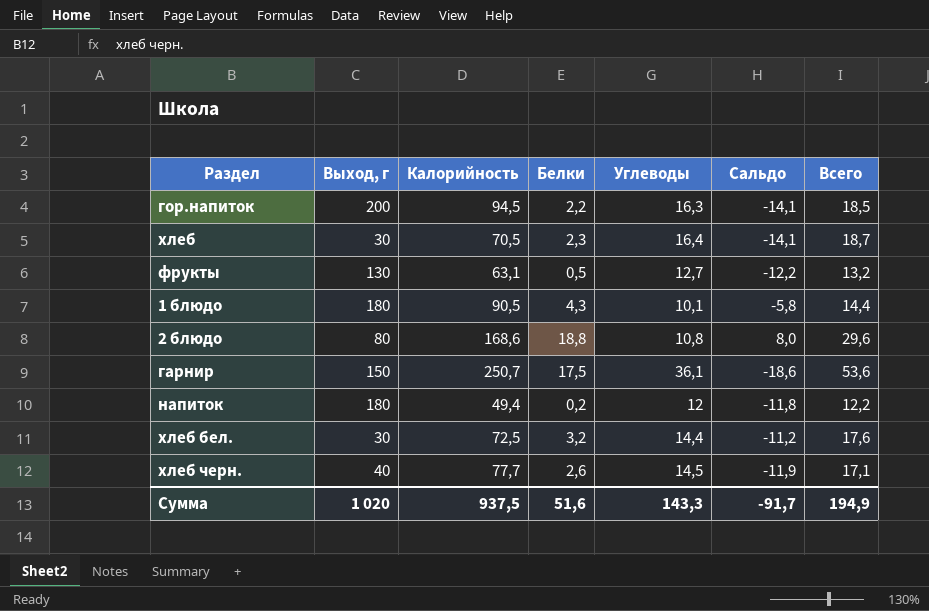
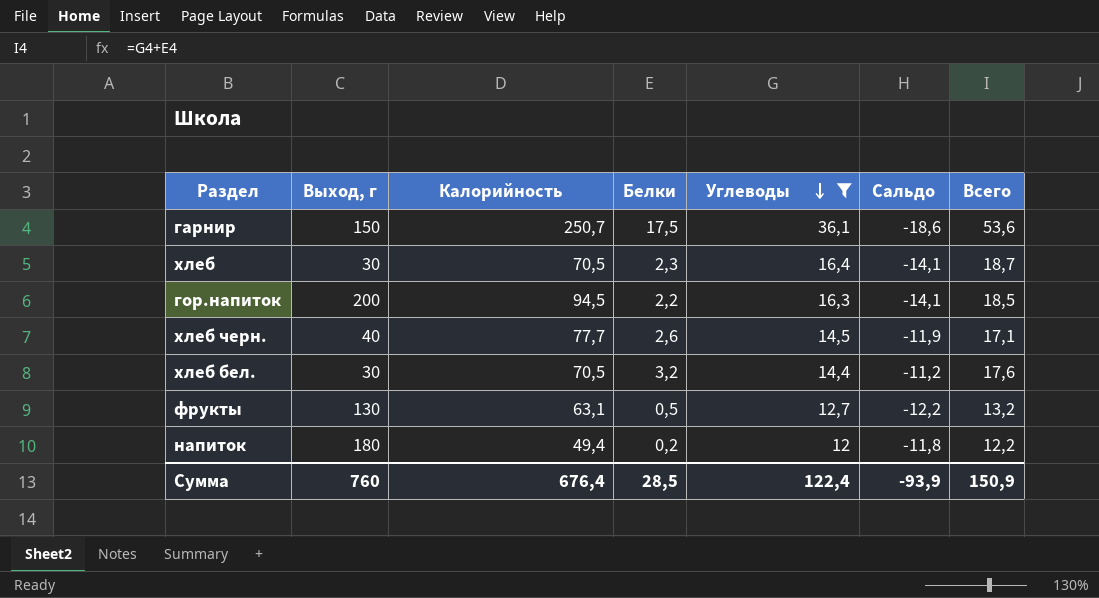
filter: none -> Углеводы >= 12
row order: none -> Углеводы descending
хлеб бел. | Калорийность: 72,5 -> 70,5
Сумма | Выход, г: 1 020 -> 760
Сумма | Калорийность: 937,5 -> 676,4
Сумма | Белки: 51,6 -> 28,5
Сумма | Углеводы: 143,3 -> 122,4
Сумма | Сальдо: -91,7 -> -93,9
Сумма | Всего: 194,9 -> 150,9

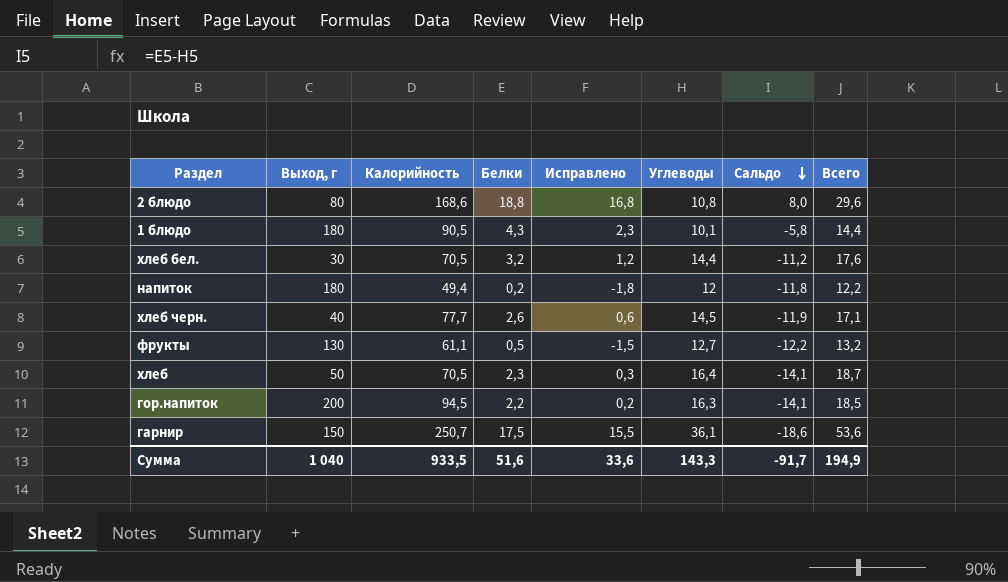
filter: Углеводы >= 12 -> none
row order: Углеводы descending -> Сальдо descending
column Исправлено | formula: none -> [Белки] - 2
фрукты | Калорийность: 63,1 -> 61,1
хлеб | Выход, г: 30 -> 50
Сумма | Выход, г: 760 -> 1 040
Сумма | Калорийность: 676,4 -> 933,5
Сумма | Белки: 28,5 -> 51,6
Сумма | Углеводы: 122,4 -> 143,3
Сумма | Сальдо: -93,9 -> -91,7
Сумма | Всего: 150,9 -> 194,9

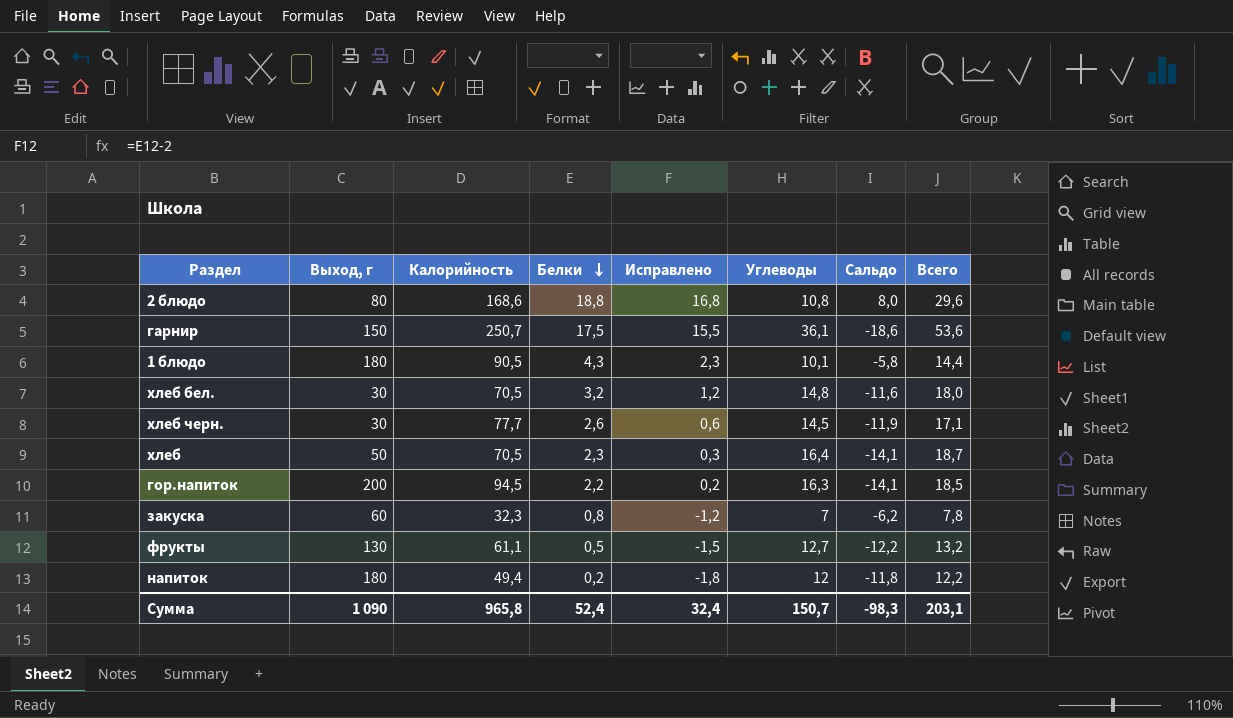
row order: Сальдо descending -> Белки descending
хлеб бел. | Углеводы: 14,4 -> 14,8
хлеб бел. | Сальдо: -11,2 -> -11,6
хлеб бел. | Всего: 17,6 -> 18,0
хлеб черн. | Выход, г: 40 -> 30
row закуска: none -> 60 | 32,3 | 0,8 | -1,2 | 7 | -6,2 | 7,8
Сумма | Выход, г: 1 040 -> 1 090
Сумма | Калорийность: 933,5 -> 965,8
Сумма | Белки: 51,6 -> 52,4
Сумма | Исправлено: 33,6 -> 32,4
Сумма | Углеводы: 143,3 -> 150,7
Сумма | Сальдо: -91,7 -> -98,3
Сумма | Всего: 194,9 -> 203,1

